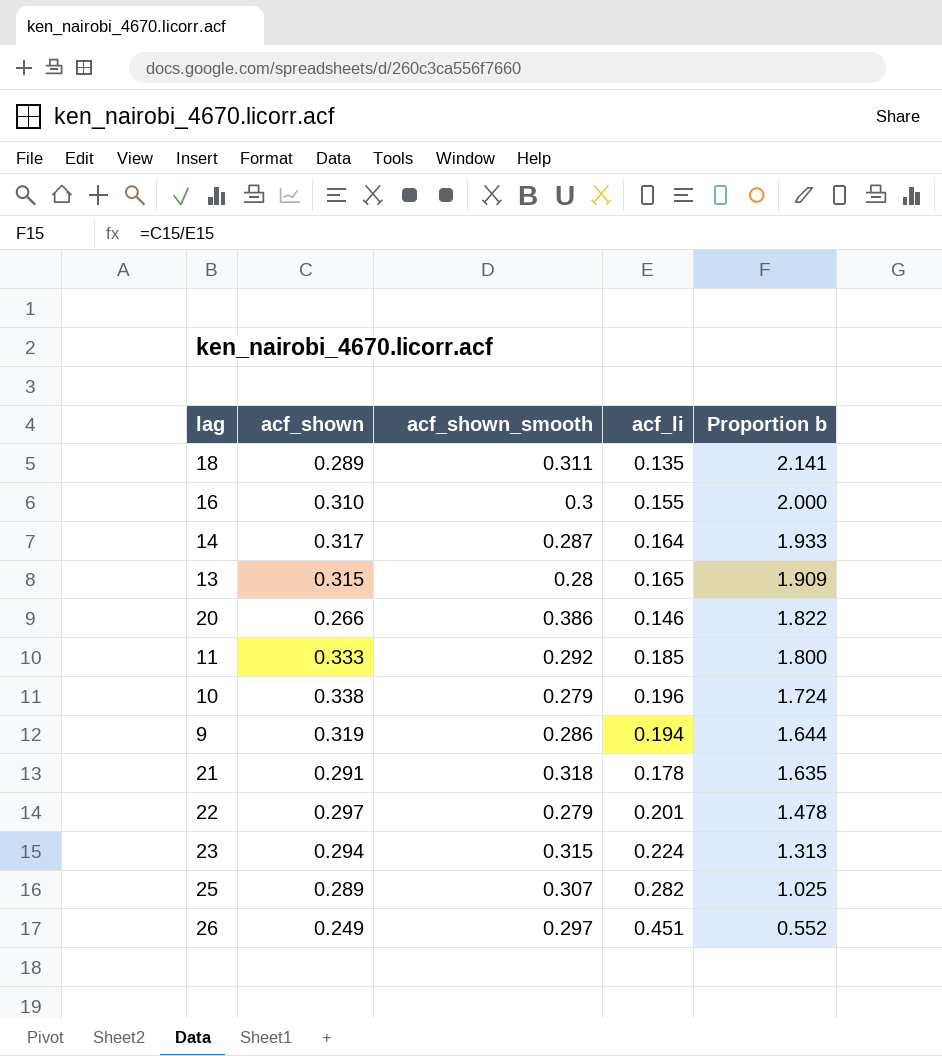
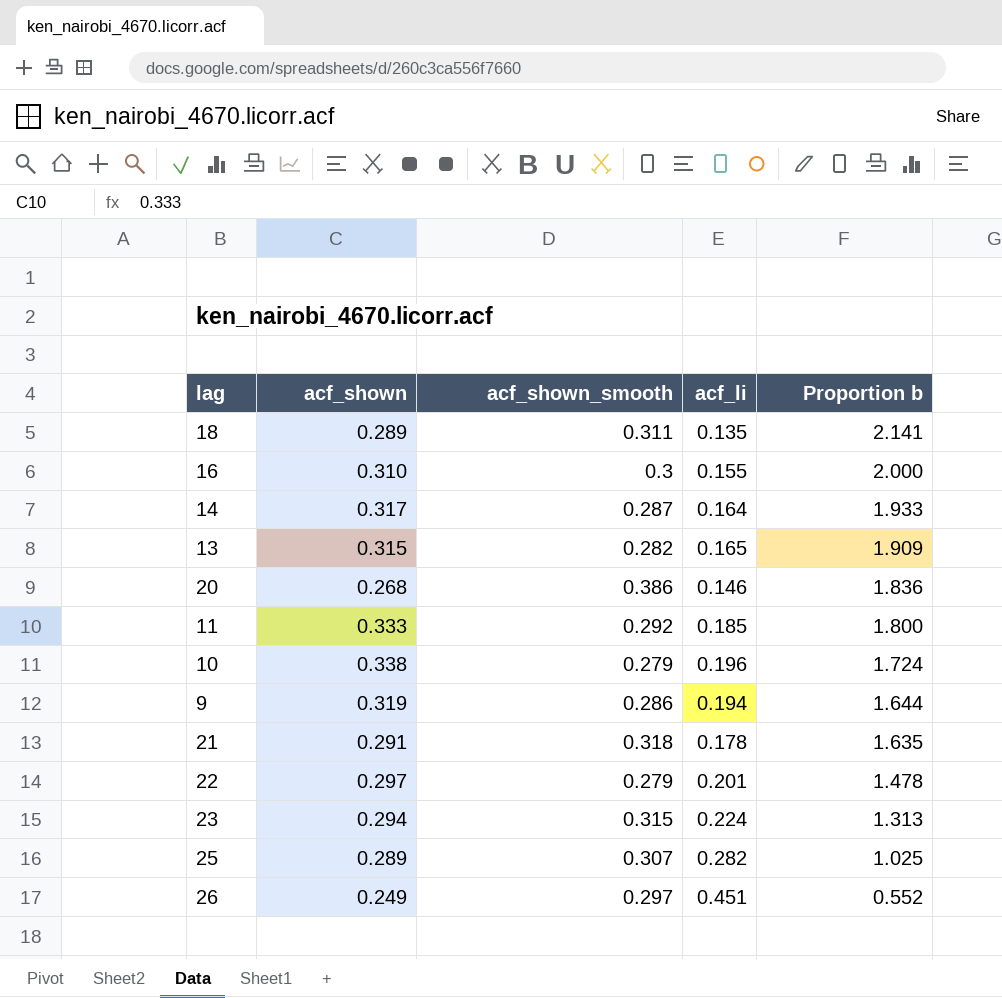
13 | acf_shown_smooth: 0.28 -> 0.282
20 | acf_shown: 0.266 -> 0.268
20 | Proportion b: 1.822 -> 1.836

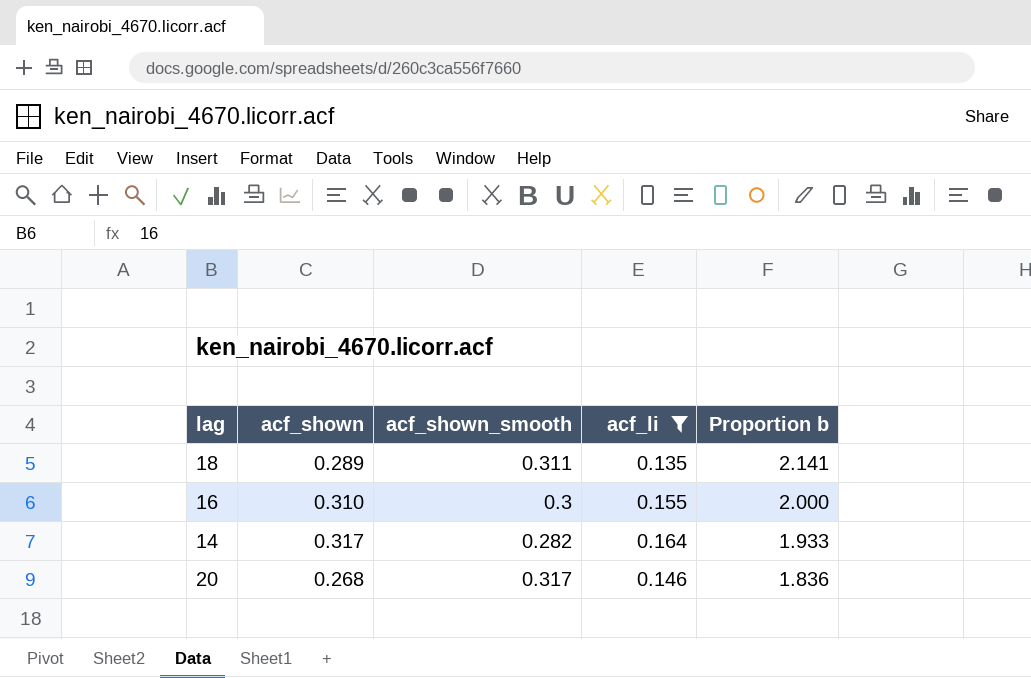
filter: none -> acf_li <= 0.164
14 | acf_shown_smooth: 0.287 -> 0.282
20 | acf_shown_smooth: 0.386 -> 0.317

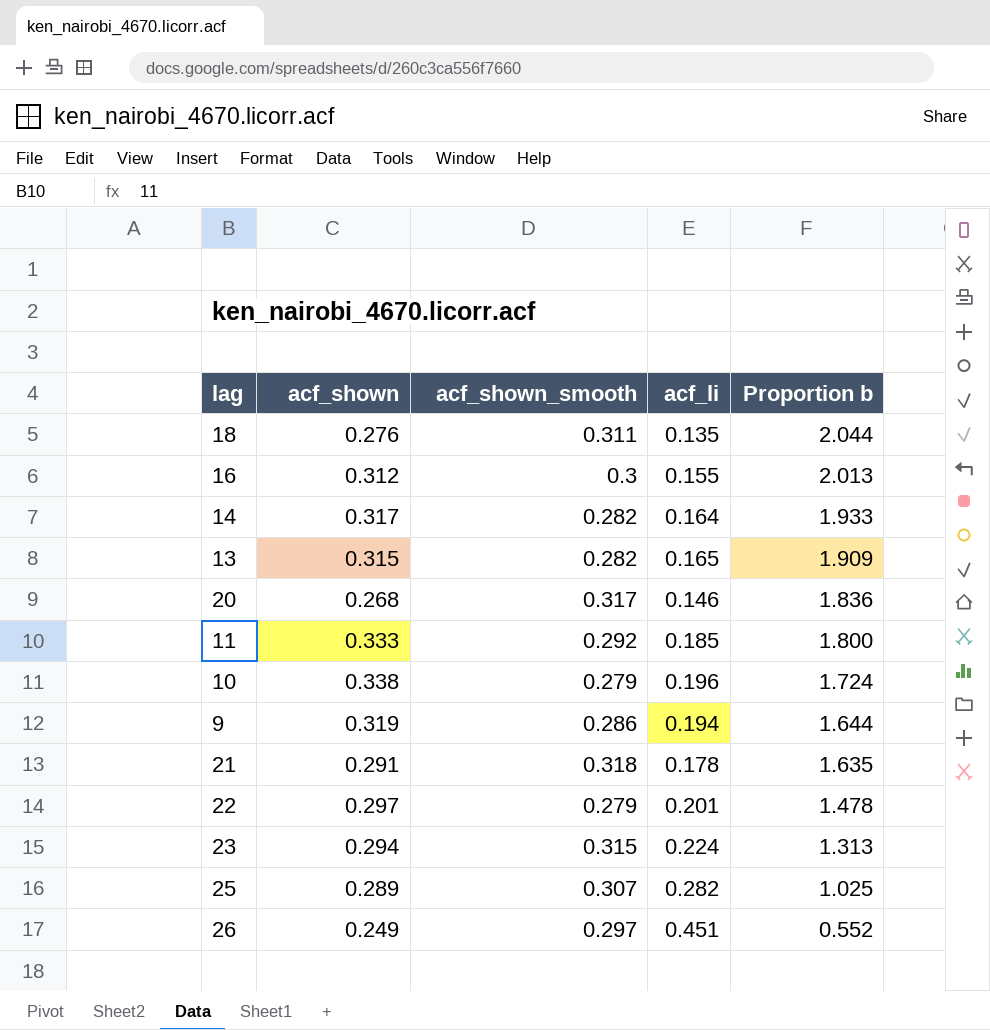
filter: acf_li <= 0.164 -> none
18 | acf_shown: 0.289 -> 0.276
18 | Proportion b: 2.141 -> 2.044
16 | acf_shown: 0.310 -> 0.312
16 | Proportion b: 2.000 -> 2.013

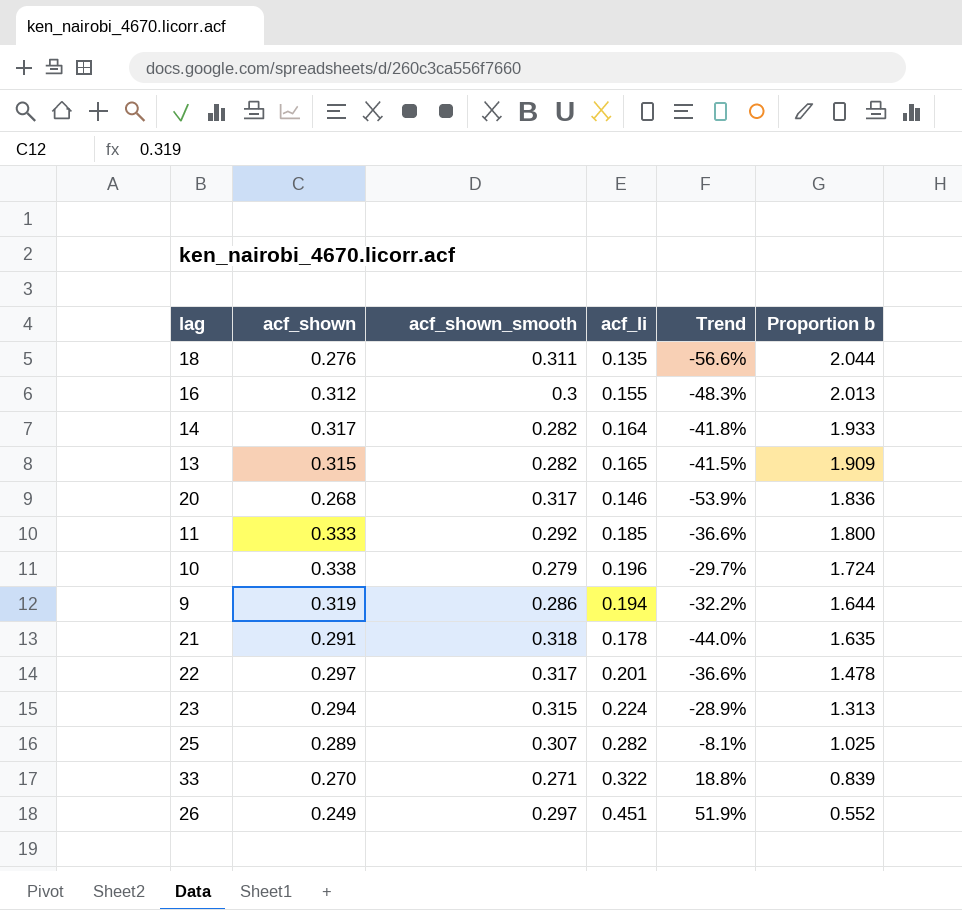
column Trend | formula: none -> ([acf_li] - [acf_shown_smooth]) / [acf_shown_smooth]
22 | acf_shown_smooth: 0.279 -> 0.317
row 33: none -> 0.270 | 0.271 | 0.322 | 18.8% | 0.839

